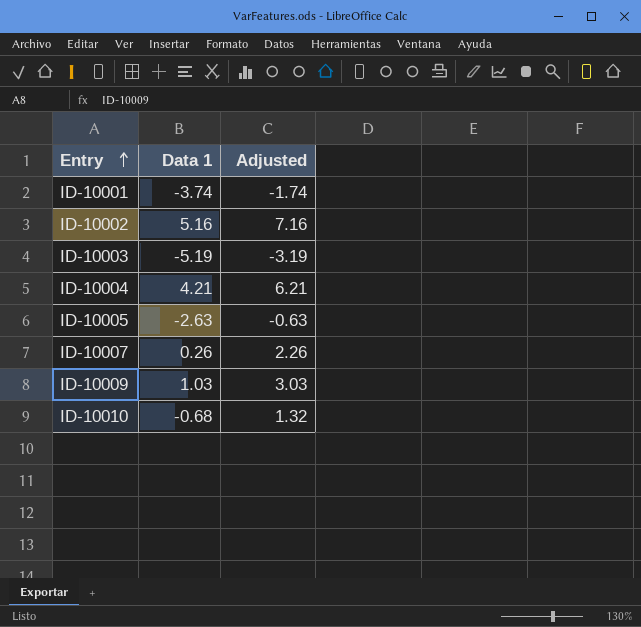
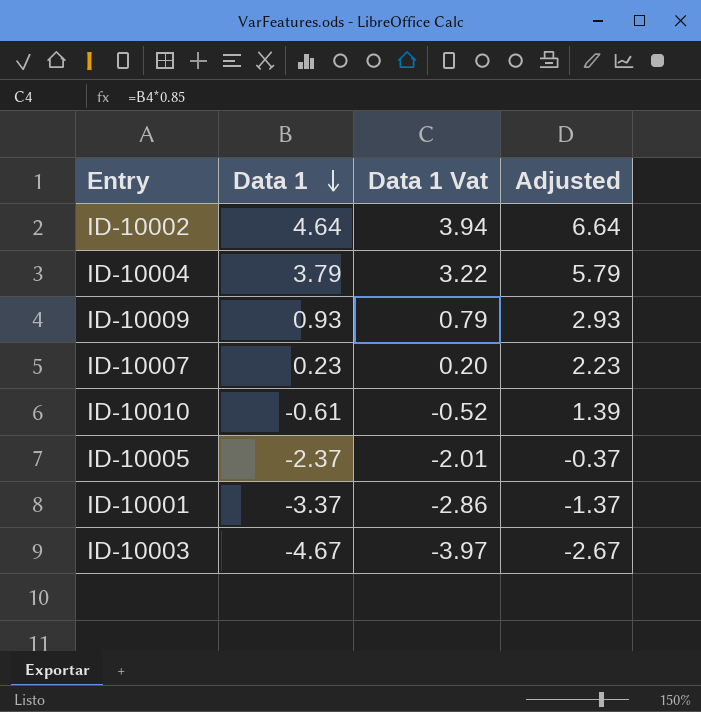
row order: Entry ascending -> Data 1 descending
column Data 1 Vat | formula: none -> [Data 1] * 0.85
ID-10002 | Data 1: 5.16 -> 4.64
ID-10002 | Adjusted: 7.16 -> 6.64
ID-10004 | Data 1: 4.21 -> 3.79
ID-10004 | Adjusted: 6.21 -> 5.79
ID-10009 | Data 1: 1.03 -> 0.93
ID-10009 | Adjusted: 3.03 -> 2.93
ID-10007 | Data 1: 0.26 -> 0.23
ID-10007 | Adjusted: 2.26 -> 2.23
ID-10010 | Data 1: -0.68 -> -0.61
ID-10010 | Adjusted: 1.32 -> 1.39
ID-10005 | Data 1: -2.63 -> -2.37
ID-10005 | Adjusted: -0.63 -> -0.37
ID-10001 | Data 1: -3.74 -> -3.37
ID-10001 | Adjusted: -1.74 -> -1.37
ID-10003 | Data 1: -5.19 -> -4.67
ID-10003 | Adjusted: -3.19 -> -2.67

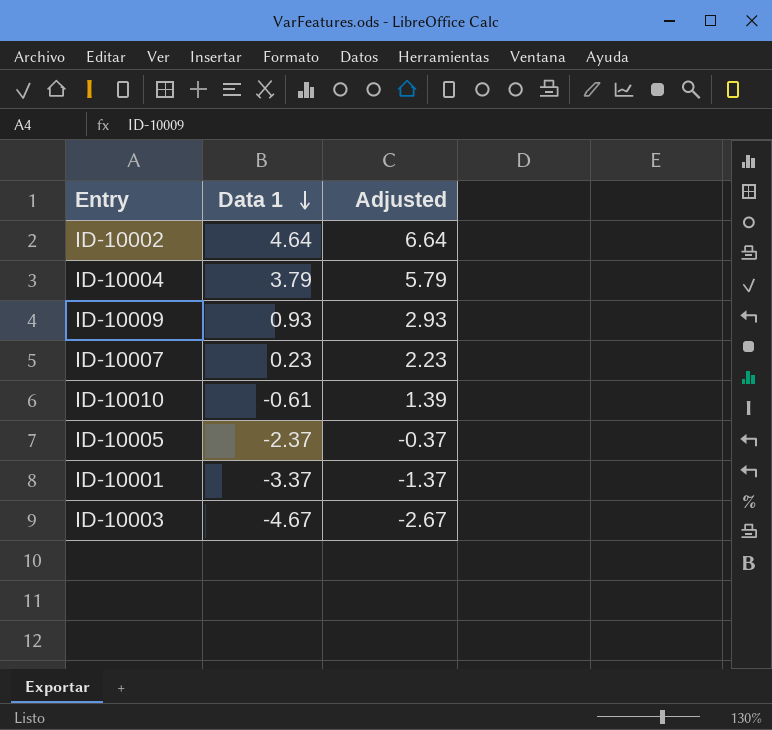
column Data 1 Vat | formula: [Data 1] * 0.85 -> none

